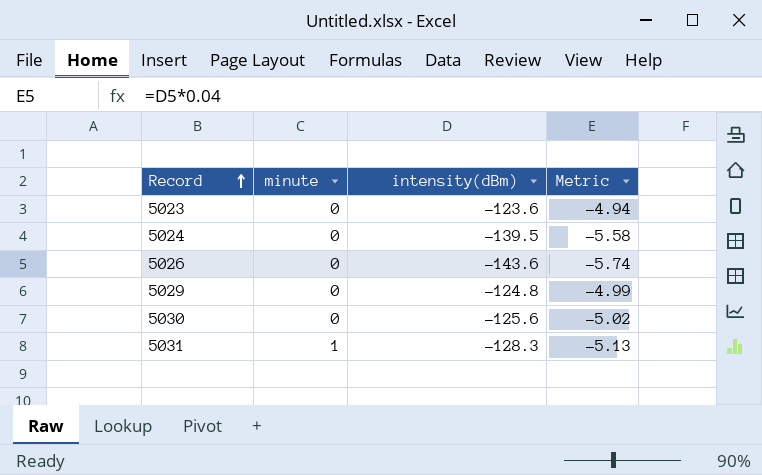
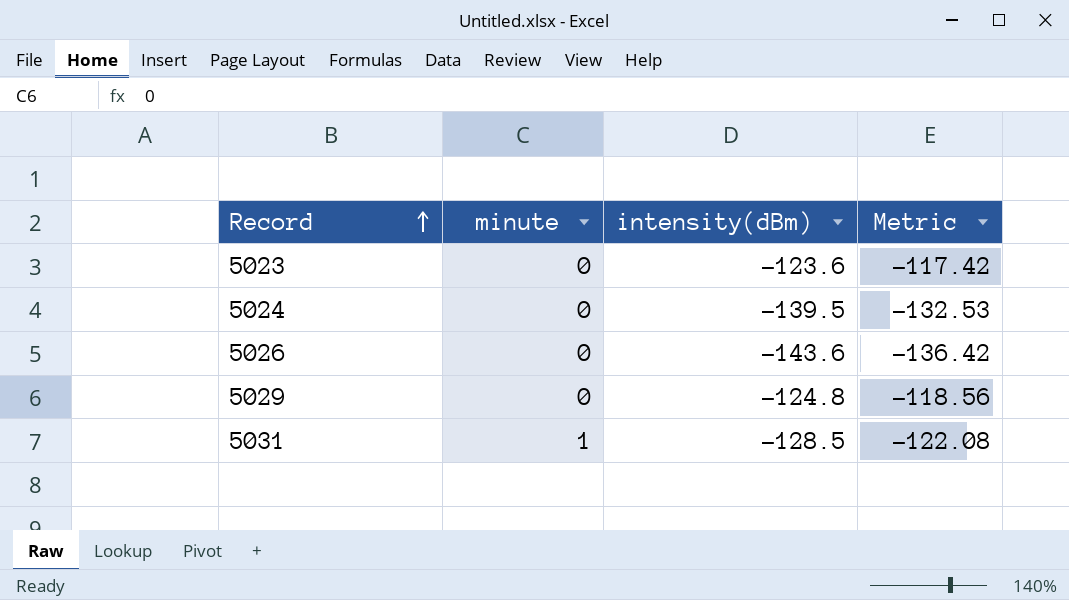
column Metric | formula: [intensity(dBm)] * 0.04 -> [intensity(dBm)] * 0.95
row 5030: 0 | -125.6 | -5.02 -> none
5031 | intensity(dBm): -128.3 -> -128.5

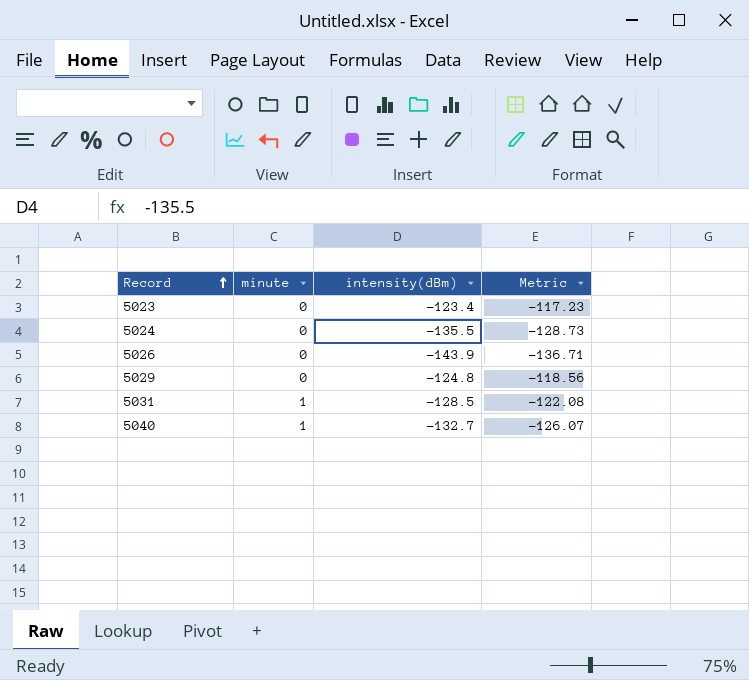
5023 | intensity(dBm): -123.6 -> -123.4
5023 | Metric: -117.42 -> -117.23
5024 | intensity(dBm): -139.5 -> -135.5
5024 | Metric: -132.53 -> -128.73
5026 | intensity(dBm): -143.6 -> -143.9
5026 | Metric: -136.42 -> -136.71
row 5040: none -> 1 | -132.7 | -126.07

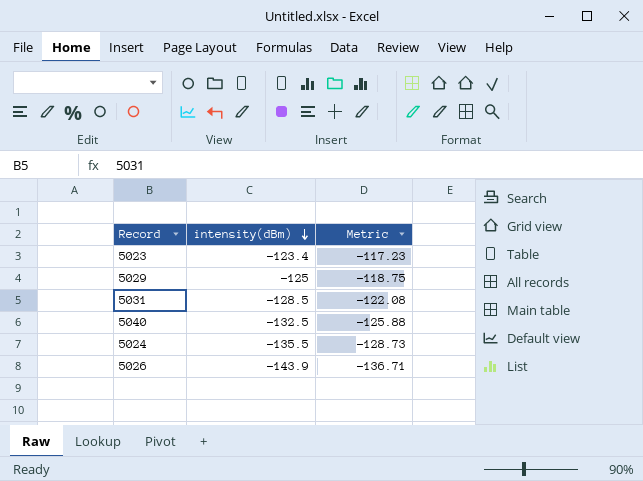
row order: Record ascending -> intensity(dBm) descending
column minute | position: 2 -> none
5029 | intensity(dBm): -124.8 -> -125
5029 | Metric: -118.56 -> -118.75
5040 | intensity(dBm): -132.7 -> -132.5
5040 | Metric: -126.07 -> -125.88

